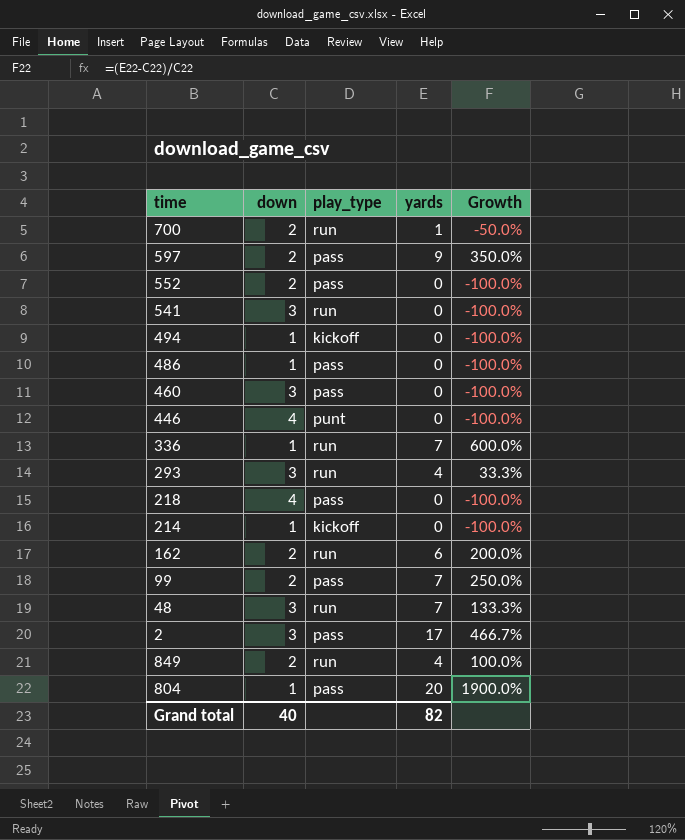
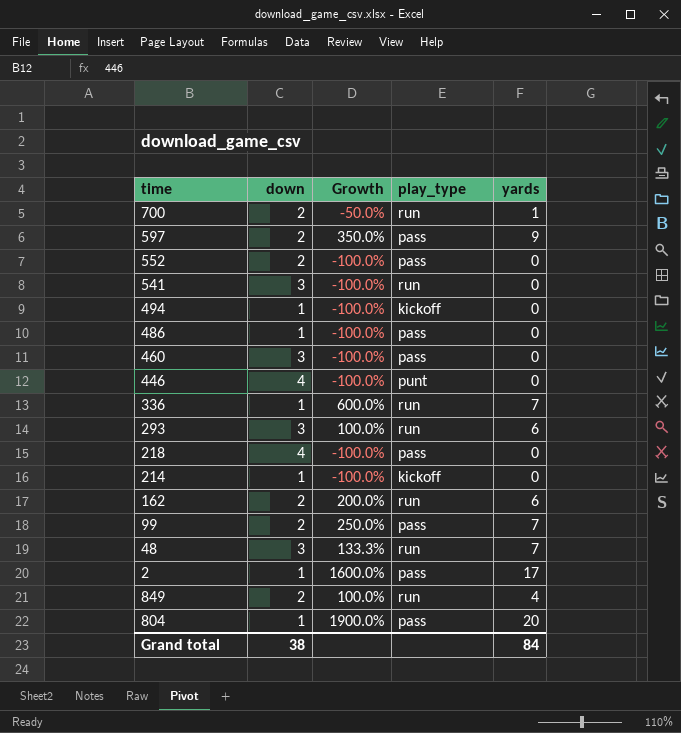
column Growth | position: 5 -> 3
293 | Growth: 33.3% -> 100.0%
293 | yards: 4 -> 6
2 | down: 3 -> 1
2 | Growth: 466.7% -> 1600.0%
Grand total | down: 40 -> 38
Grand total | yards: 82 -> 84

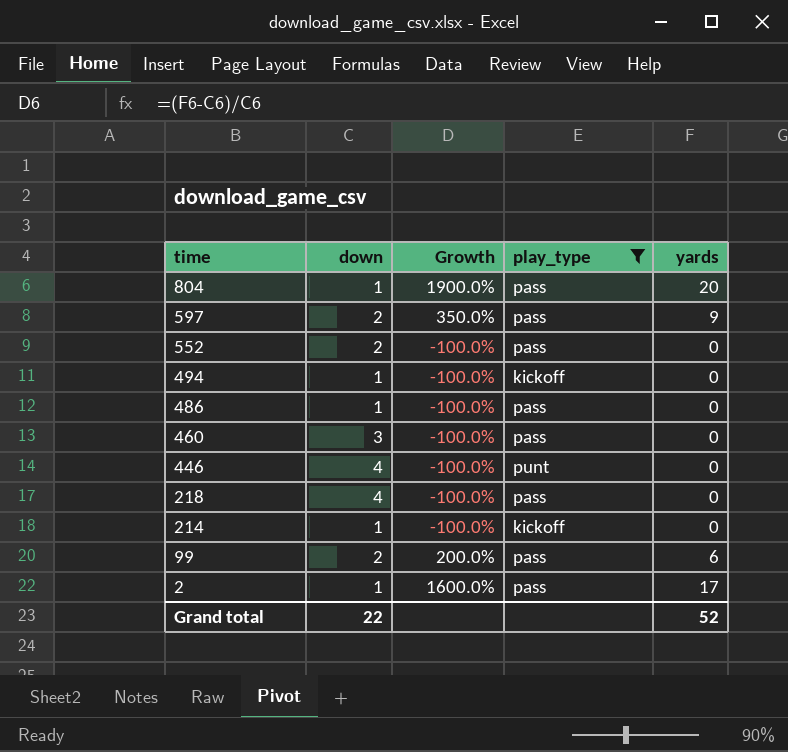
filter: none -> play_type != run
row order: none -> time descending
99 | Growth: 250.0% -> 200.0%
99 | yards: 7 -> 6
Grand total | down: 38 -> 22
Grand total | yards: 84 -> 52

